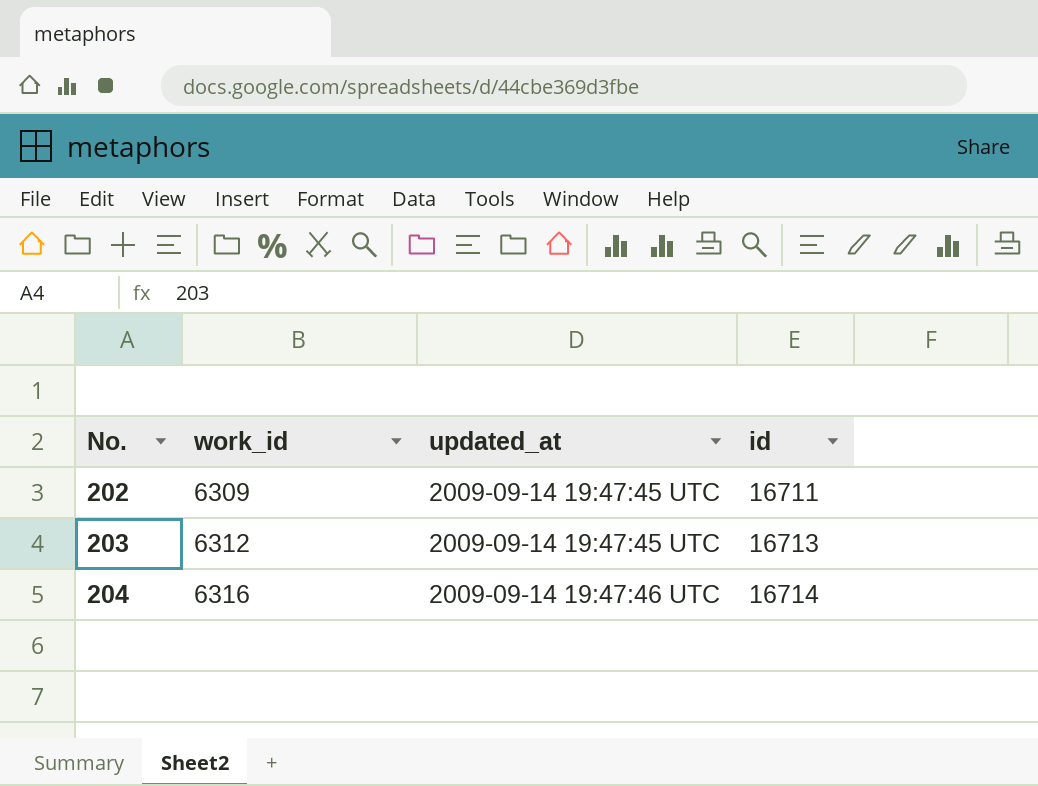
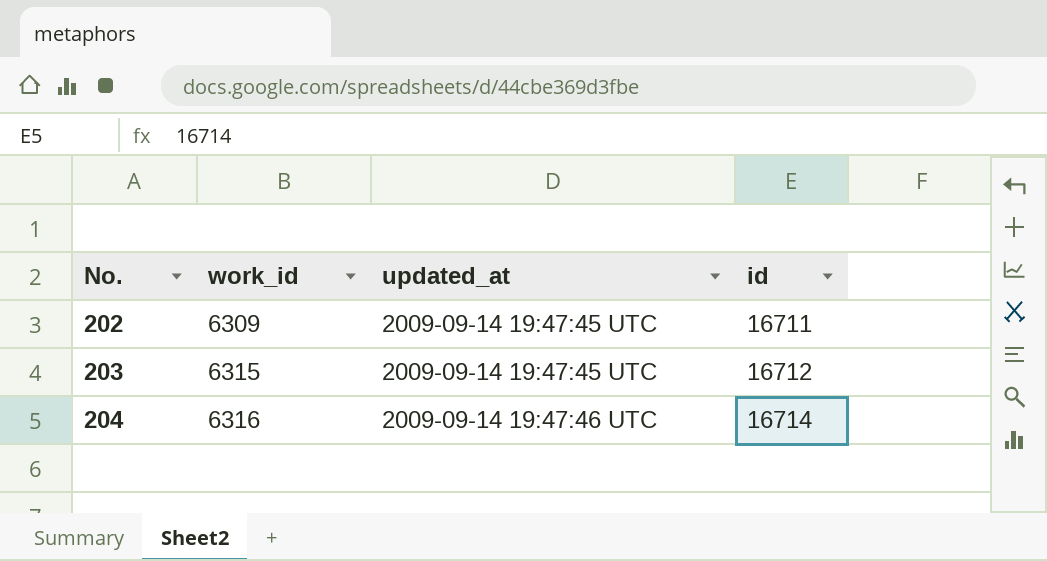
203 | work_id: 6312 -> 6315
203 | id: 16713 -> 16712

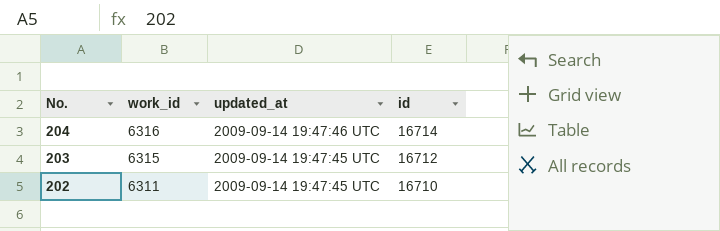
row order: No. ascending -> No. descending
202 | work_id: 6309 -> 6311
202 | id: 16711 -> 16710

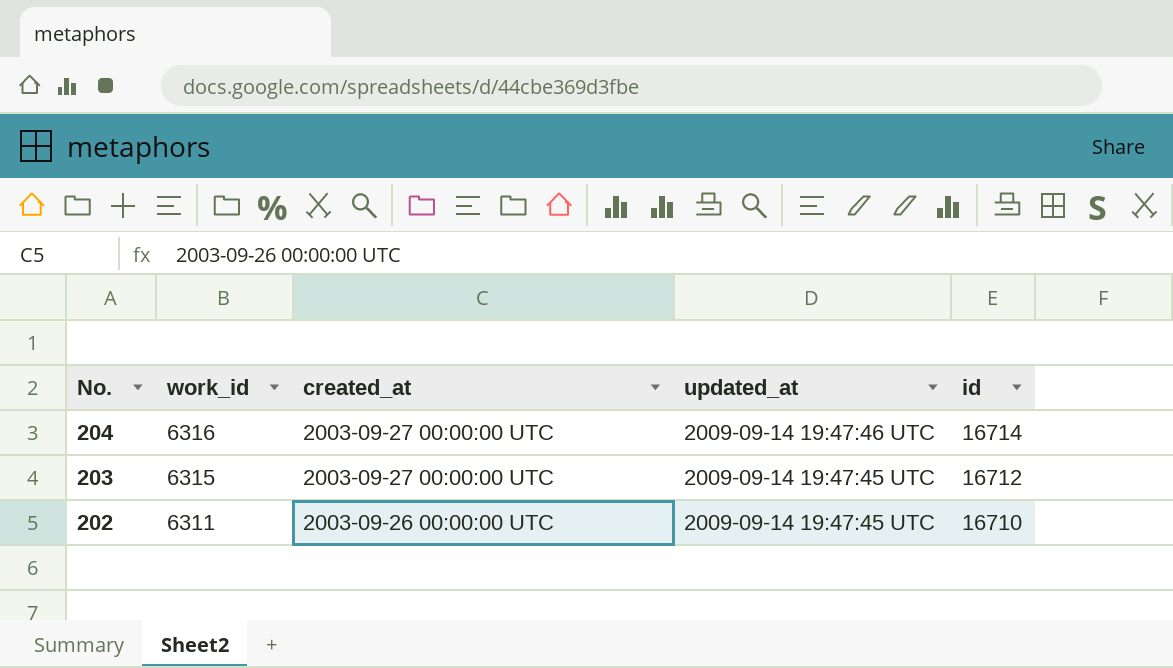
column created_at | position: none -> 3

